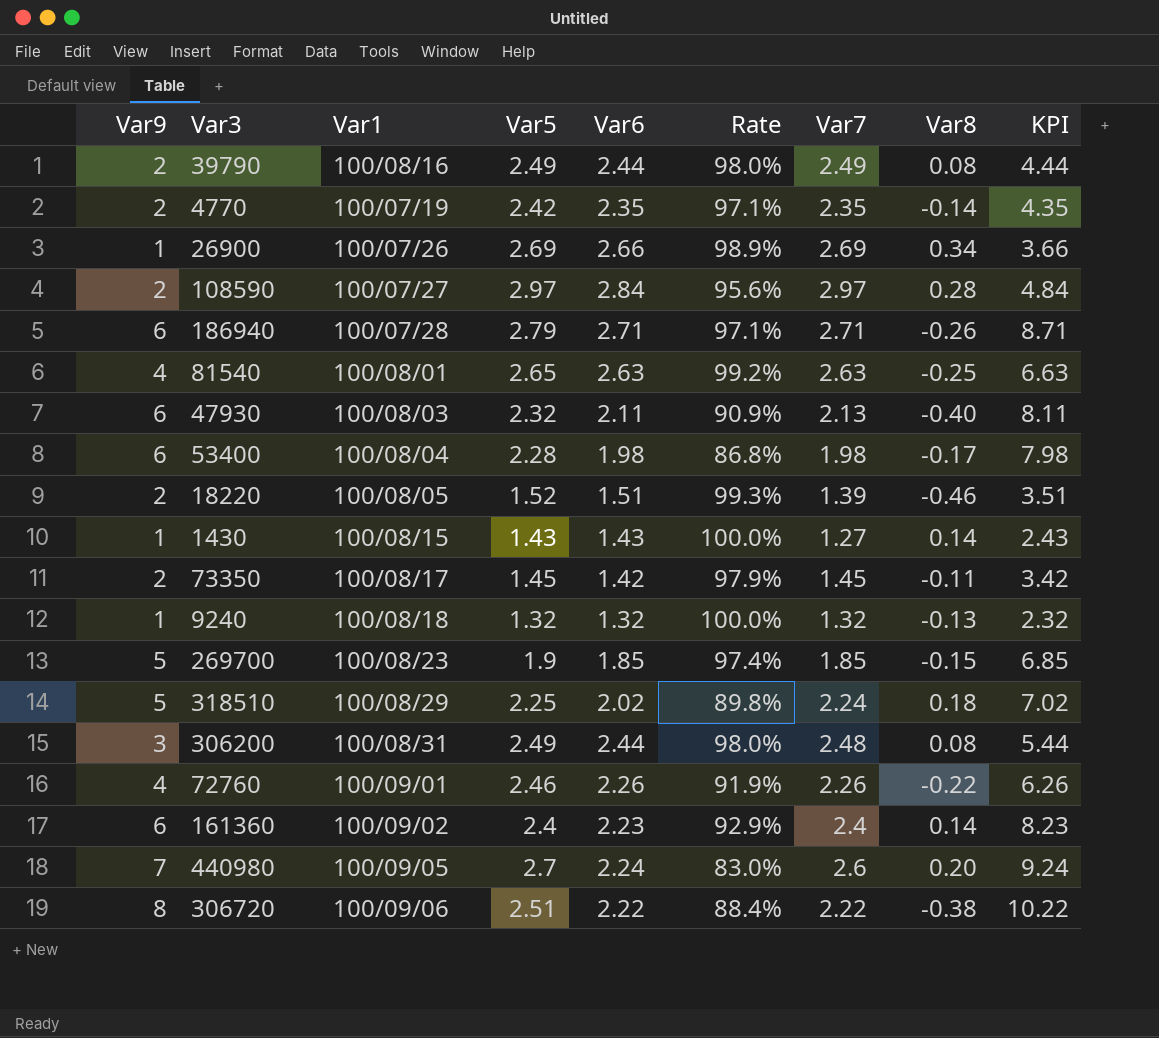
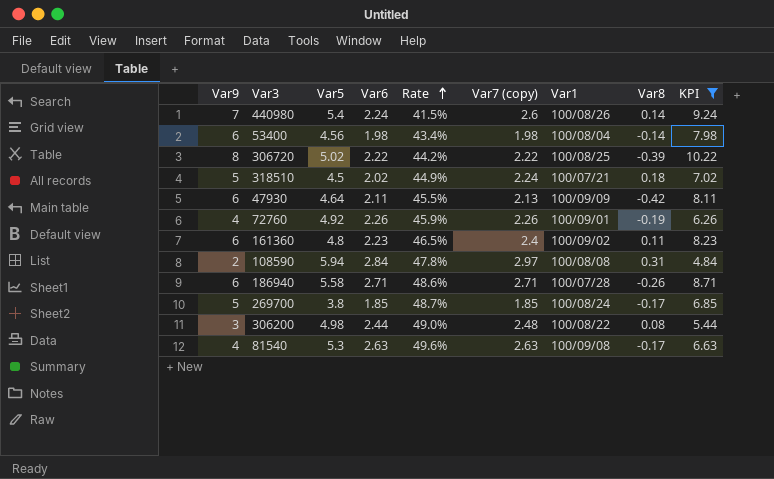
filter: none -> KPI >= 4.84
row order: none -> Rate ascending
column name: Var7 -> Var7 (copy)
column Var1 | position: 3 -> 7
440980 | Var5: 2.7 -> 5.4
440980 | Rate: 83.0% -> 41.5%
440980 | Var1: 100/09/05 -> 100/08/26
440980 | Var8: 0.20 -> 0.14
53400 | Var5: 2.28 -> 4.56
53400 | Rate: 86.8% -> 43.4%
53400 | Var8: -0.17 -> -0.14
306720 | Var5: 2.51 -> 5.02
306720 | Rate: 88.4% -> 44.2%
306720 | Var1: 100/09/06 -> 100/08/25
306720 | Var8: -0.38 -> -0.39
318510 | Var5: 2.25 -> 4.5
318510 | Rate: 89.8% -> 44.9%
318510 | Var1: 100/08/29 -> 100/07/21
47930 | Var5: 2.32 -> 4.64
47930 | Rate: 90.9% -> 45.5%
47930 | Var1: 100/08/03 -> 100/09/09
47930 | Var8: -0.40 -> -0.42
72760 | Var5: 2.46 -> 4.92
72760 | Rate: 91.9% -> 45.9%
72760 | Var8: -0.22 -> -0.19
161360 | Var5: 2.4 -> 4.8
161360 | Rate: 92.9% -> 46.5%
161360 | Var8: 0.14 -> 0.11
108590 | Var5: 2.97 -> 5.94
108590 | Rate: 95.6% -> 47.8%
108590 | Var1: 100/07/27 -> 100/08/08
108590 | Var8: 0.28 -> 0.31
186940 | Var5: 2.79 -> 5.58
186940 | Rate: 97.1% -> 48.6%
269700 | Var5: 1.9 -> 3.8
269700 | Rate: 97.4% -> 48.7%
269700 | Var1: 100/08/23 -> 100/08/24
269700 | Var8: -0.15 -> -0.17
306200 | Var5: 2.49 -> 4.98
306200 | Rate: 98.0% -> 49.0%
306200 | Var1: 100/08/31 -> 100/08/22
81540 | Var5: 2.65 -> 5.3
81540 | Rate: 99.2% -> 49.6%
81540 | Var1: 100/08/01 -> 100/09/08
81540 | Var8: -0.25 -> -0.17

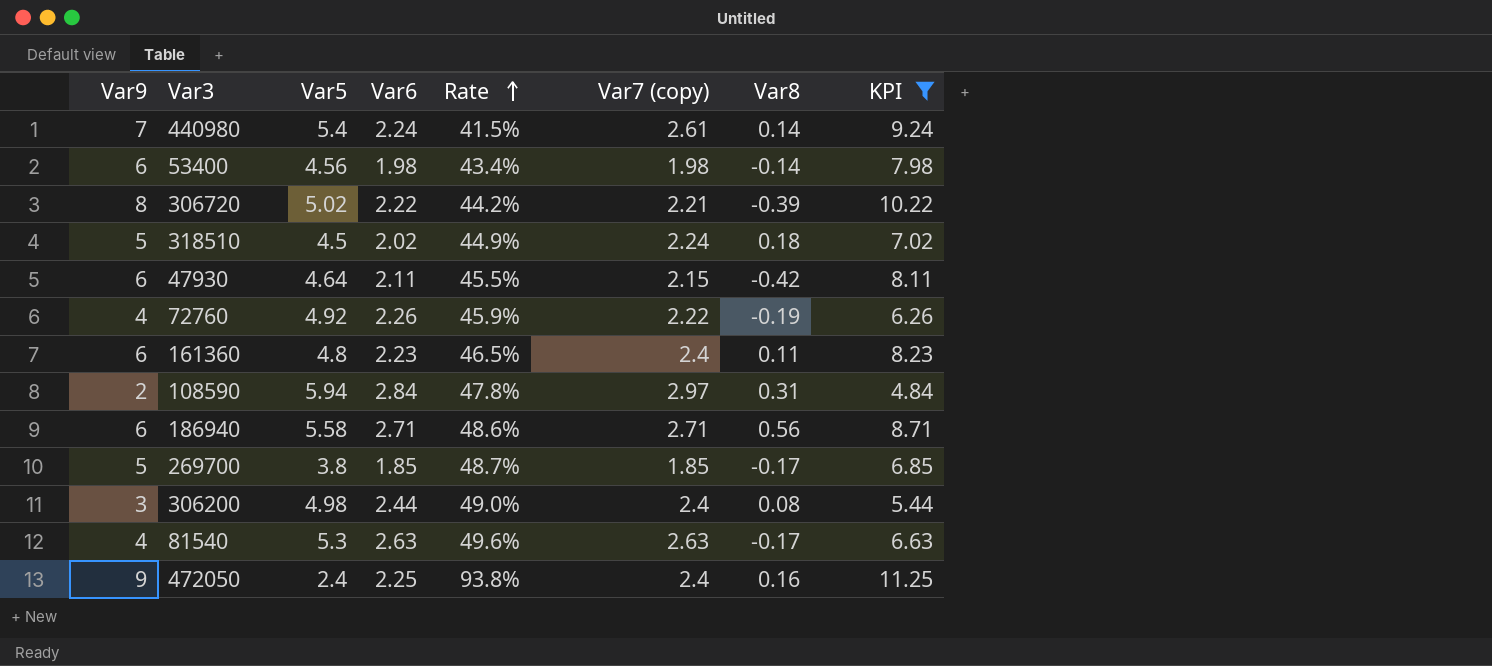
column Var1 | position: 7 -> none
440980 | Var7 (copy): 2.6 -> 2.61
306720 | Var7 (copy): 2.22 -> 2.21
47930 | Var7 (copy): 2.13 -> 2.15
72760 | Var7 (copy): 2.26 -> 2.22
186940 | Var8: -0.26 -> 0.56
306200 | Var7 (copy): 2.48 -> 2.4
row 472050: none -> 9 | 2.4 | 2.25 | 93.8% | 2.4 | 0.16 | 11.25

